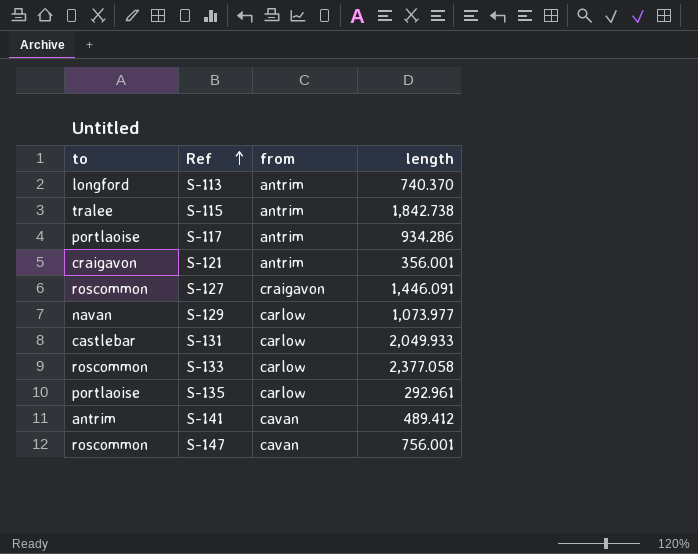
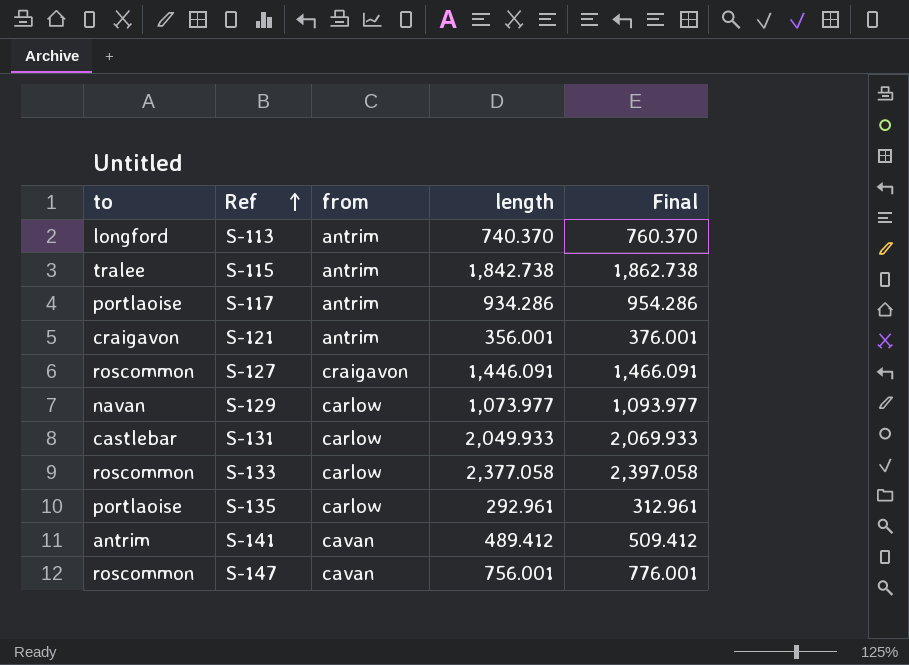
column Final | formula: none -> [length] + 20

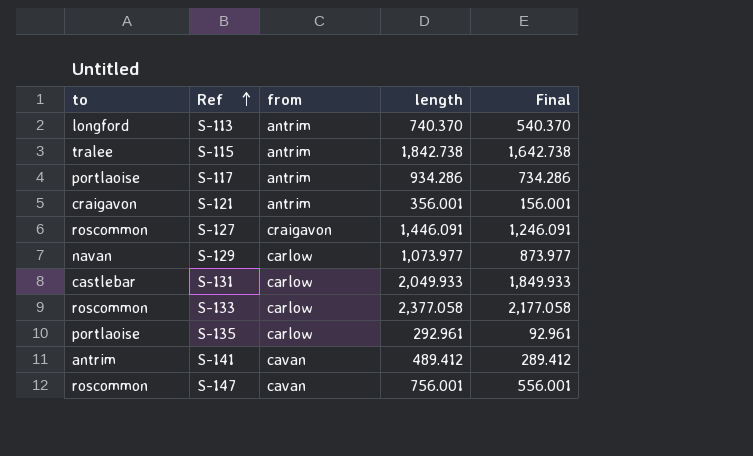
column Final | formula: [length] + 20 -> [length] - 200

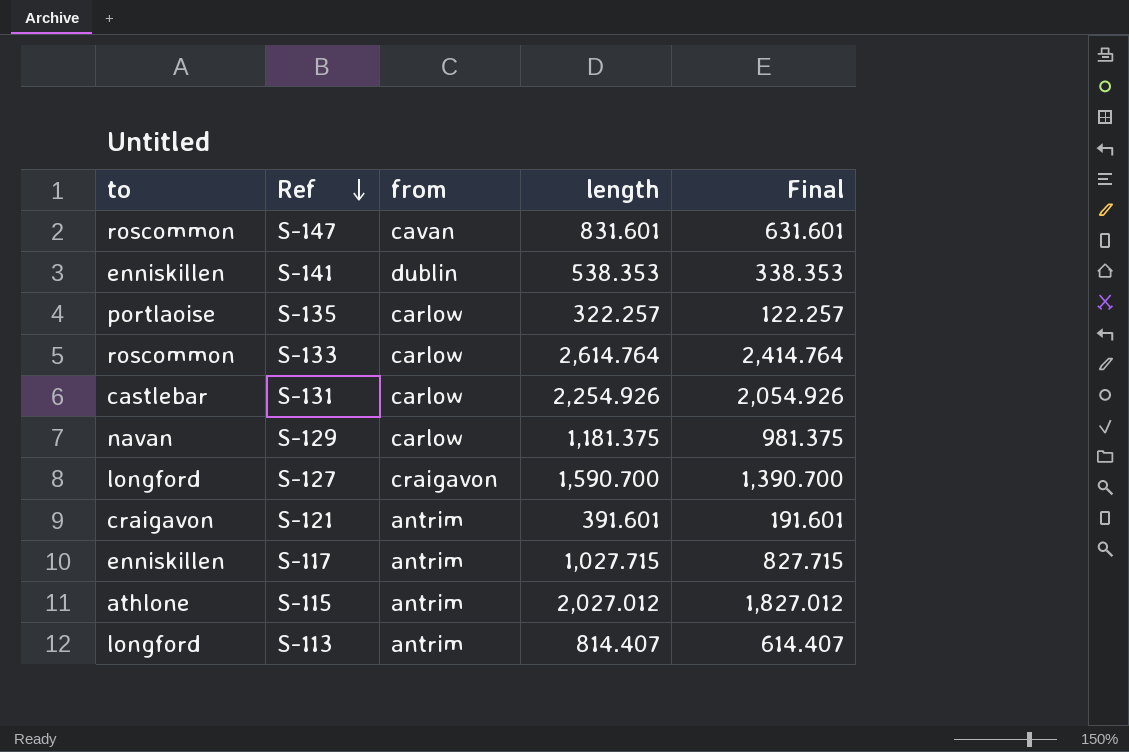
row order: Ref ascending -> Ref descending
S-147 | length: 756.001 -> 831.601
S-147 | Final: 556.001 -> 631.601
S-141 | to: antrim -> enniskillen
S-141 | from: cavan -> dublin
S-141 | length: 489.412 -> 538.353
S-141 | Final: 289.412 -> 338.353
S-135 | length: 292.961 -> 322.257
S-135 | Final: 92.961 -> 122.257
S-133 | length: 2,377.058 -> 2,614.764
S-133 | Final: 2,177.058 -> 2,414.764
S-131 | length: 2,049.933 -> 2,254.926
S-131 | Final: 1,849.933 -> 2,054.926
S-129 | length: 1,073.977 -> 1,181.375
S-129 | Final: 873.977 -> 981.375
S-127 | to: roscommon -> longford
S-127 | length: 1,446.091 -> 1,590.700
S-127 | Final: 1,246.091 -> 1,390.700
S-121 | length: 356.001 -> 391.601
S-121 | Final: 156.001 -> 191.601
S-117 | to: portlaoise -> enniskillen
S-117 | length: 934.286 -> 1,027.715
S-117 | Final: 734.286 -> 827.715
S-115 | to: tralee -> athlone
S-115 | length: 1,842.738 -> 2,027.012
S-115 | Final: 1,642.738 -> 1,827.012
S-113 | length: 740.370 -> 814.407
S-113 | Final: 540.370 -> 614.407

